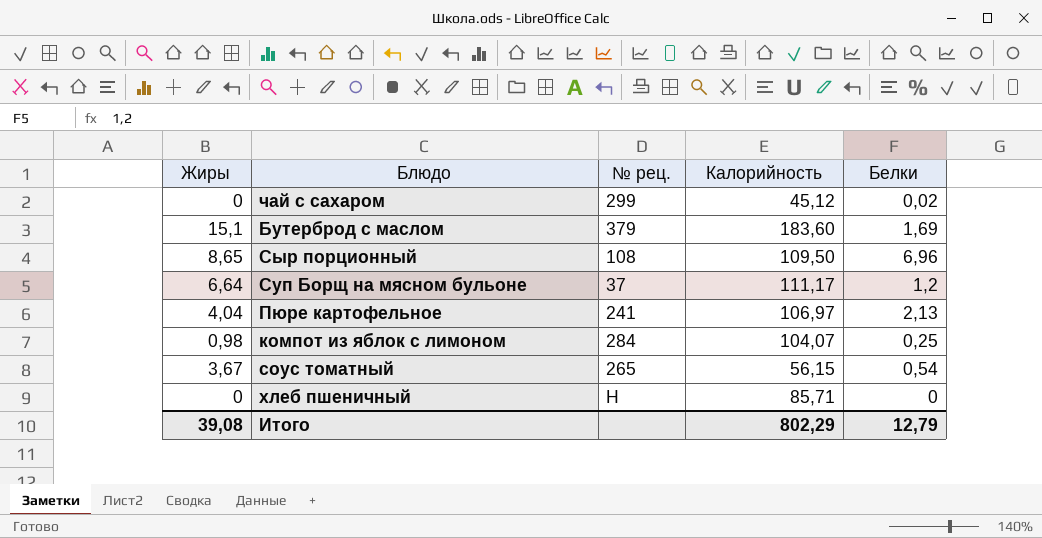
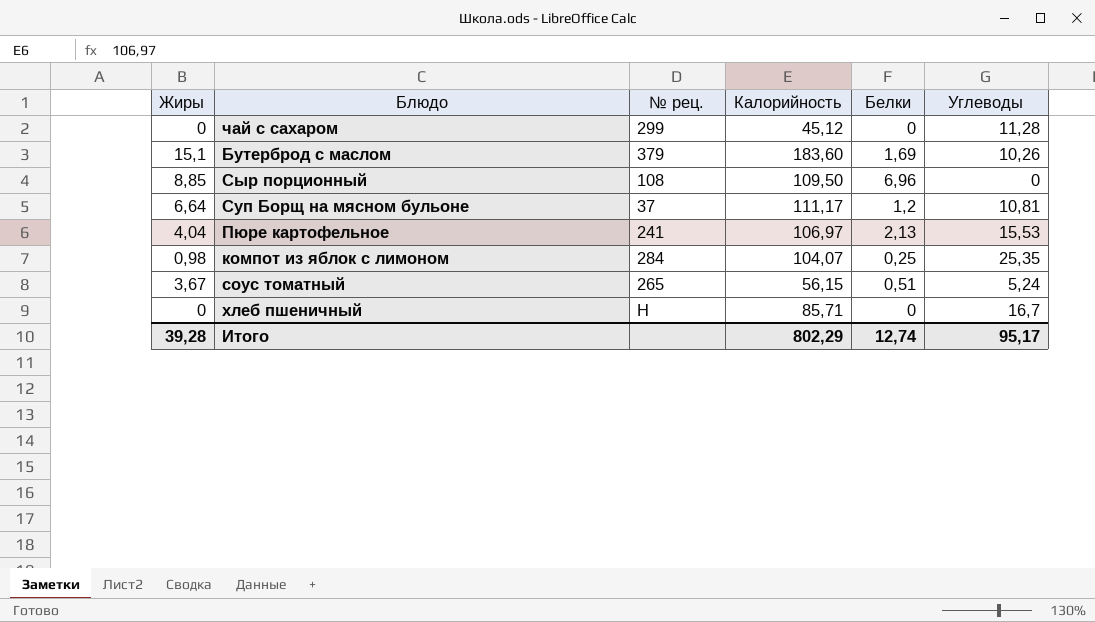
column Углеводы | position: none -> 6
чай с сахаром | Белки: 0,02 -> 0
Сыр порционный | Жиры: 8,65 -> 8,85
соус томатный | Белки: 0,54 -> 0,51
Итого | Жиры: 39,08 -> 39,28
Итого | Белки: 12,79 -> 12,74

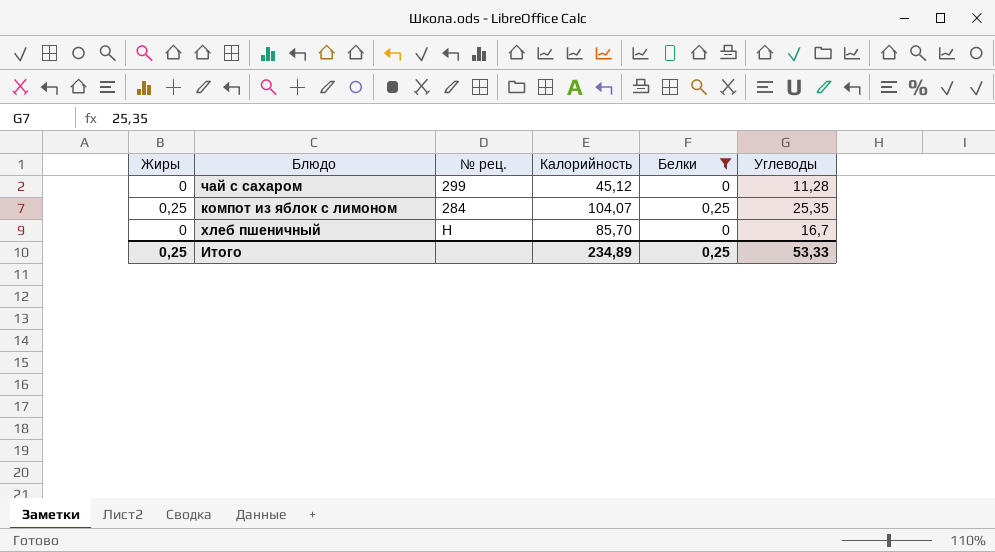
filter: none -> Белки <= 0,25
компот из яблок с лимоном | Жиры: 0,98 -> 0,25
хлеб пшеничный | Калорийность: 85,71 -> 85,70
Итого | Жиры: 39,28 -> 0,25
Итого | Калорийность: 802,29 -> 234,89
Итого | Белки: 12,74 -> 0,25
Итого | Углеводы: 95,17 -> 53,33

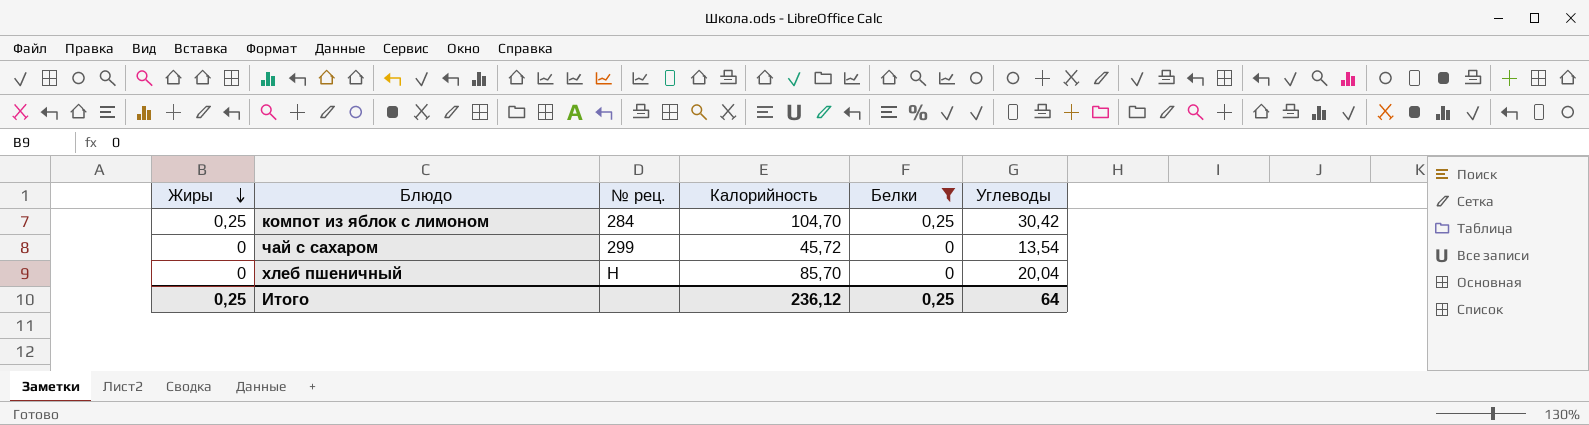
row order: none -> Жиры descending
компот из яблок с лимоном | Калорийность: 104,07 -> 104,70
компот из яблок с лимоном | Углеводы: 25,35 -> 30,42
чай с сахаром | Калорийность: 45,12 -> 45,72
чай с сахаром | Углеводы: 11,28 -> 13,54
хлеб пшеничный | Углеводы: 16,7 -> 20,04
Итого | Калорийность: 234,89 -> 236,12
Итого | Углеводы: 53,33 -> 64

